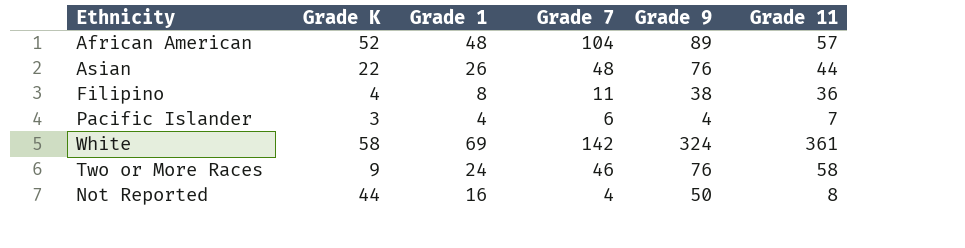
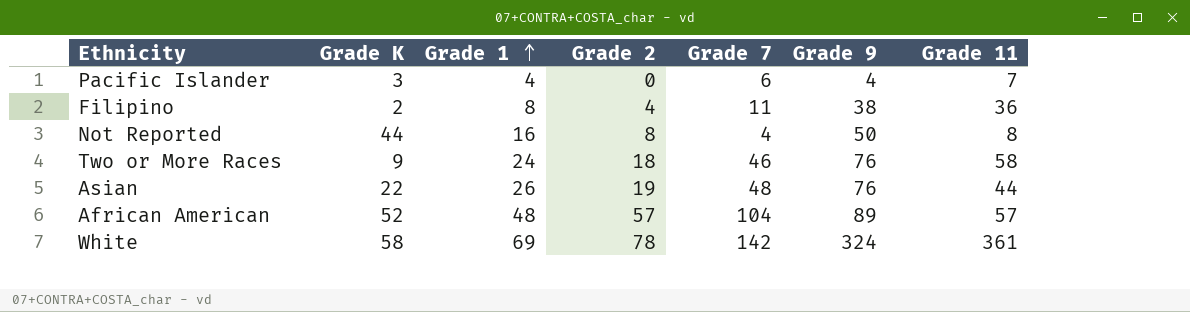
row order: none -> Grade 1 ascending
column Grade 2 | position: none -> 4
Filipino | Grade K: 4 -> 2

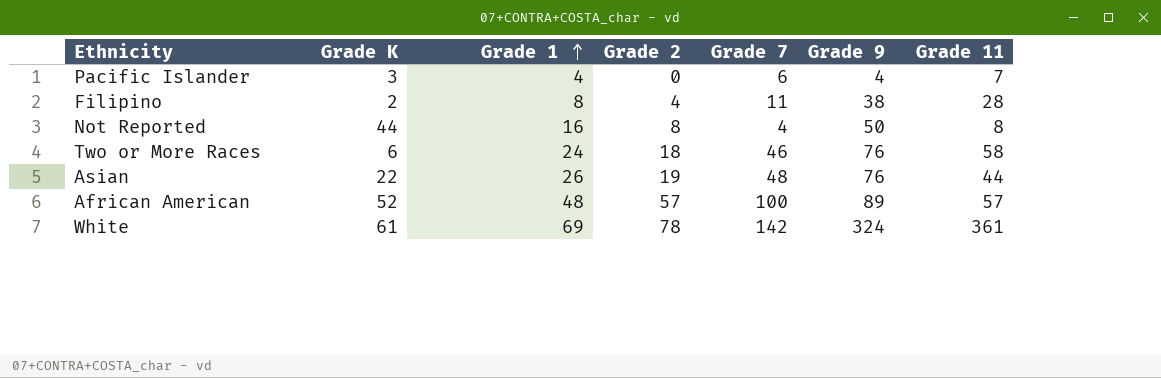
Filipino | Grade 11: 36 -> 28
Two or More Races | Grade K: 9 -> 6
African American | Grade 7: 104 -> 100
White | Grade K: 58 -> 61

